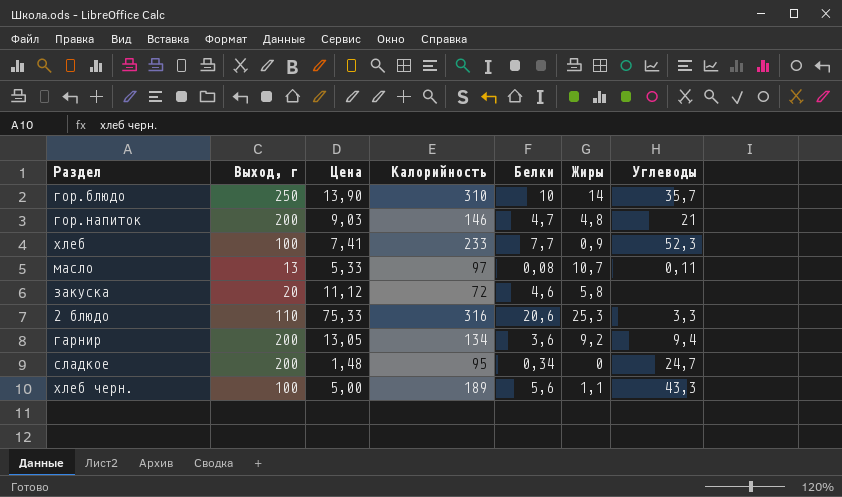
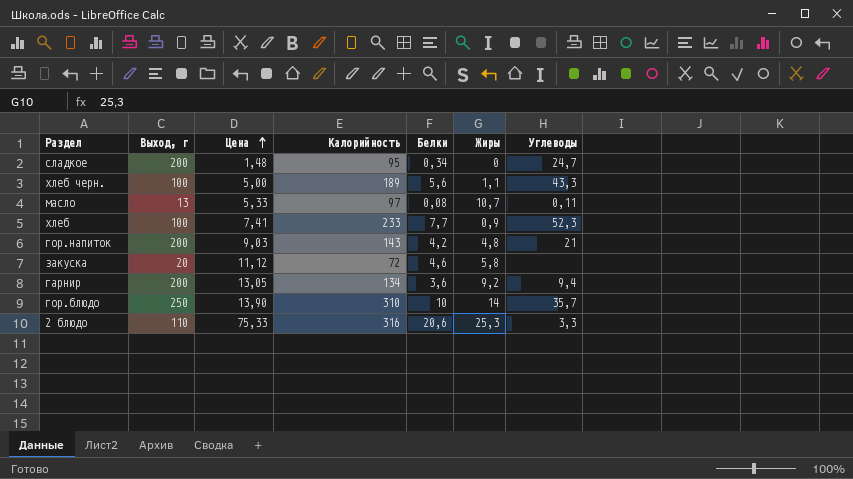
row order: none -> Цена ascending
гор.напиток | Калорийность: 146 -> 143
гор.напиток | Белки: 4,7 -> 4,2

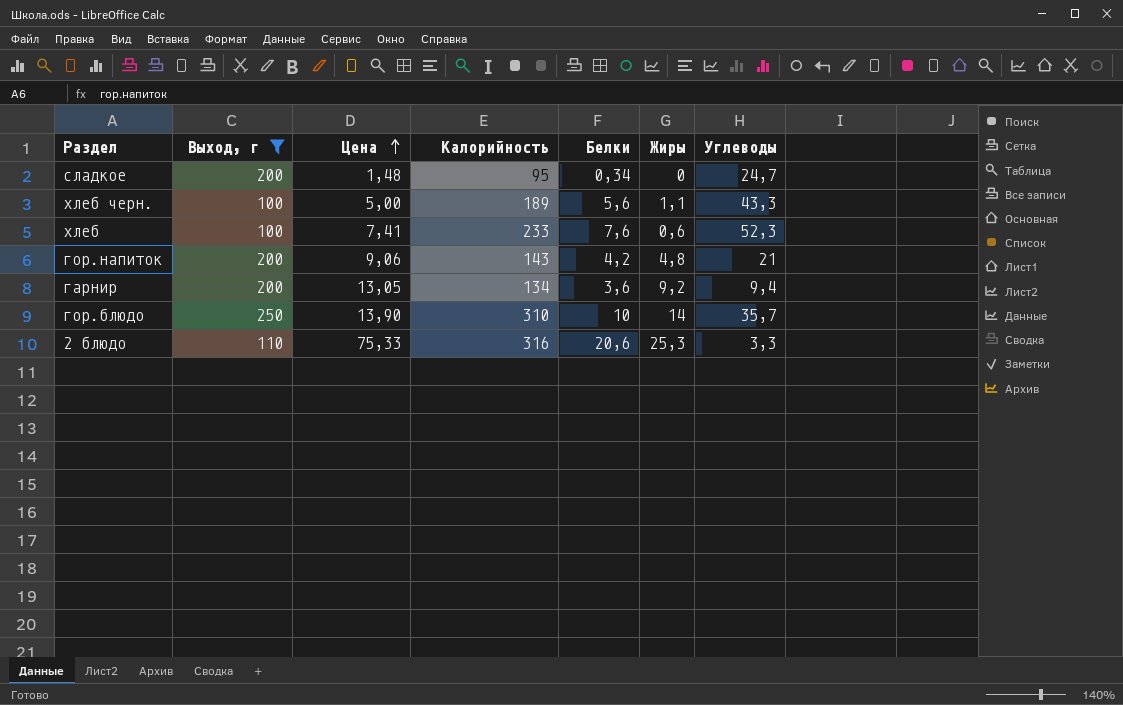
filter: none -> Выход, г >= 100
хлеб | Белки: 7,7 -> 7,6
хлеб | Жиры: 0,9 -> 0,6
гор.напиток | Цена: 9,03 -> 9,06

